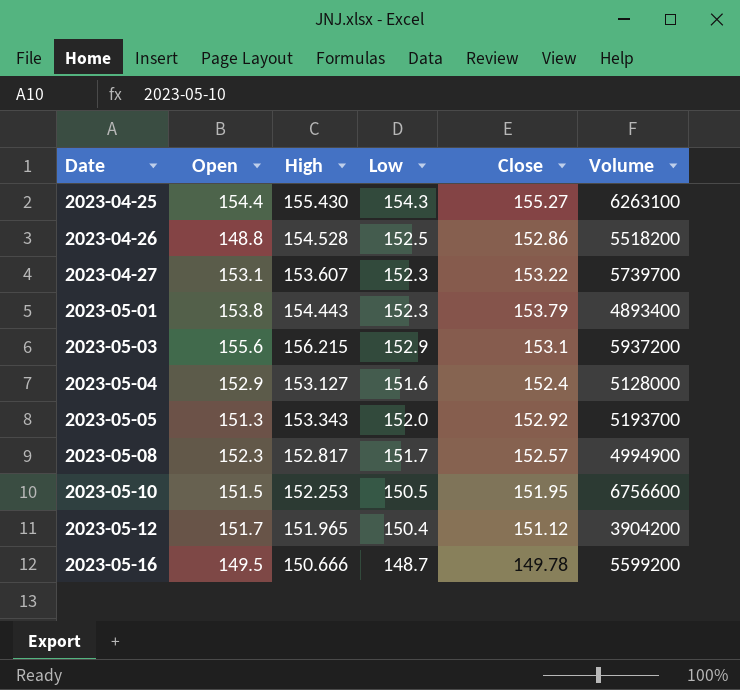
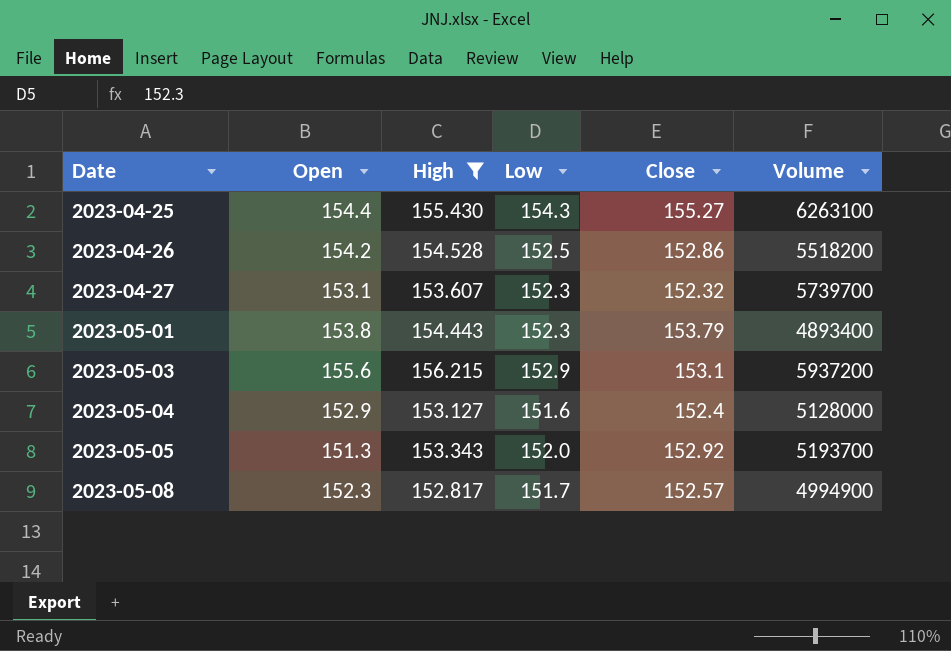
filter: none -> High >= 152.817
2023-04-26 | Open: 148.8 -> 154.2
2023-04-27 | Close: 153.22 -> 152.32

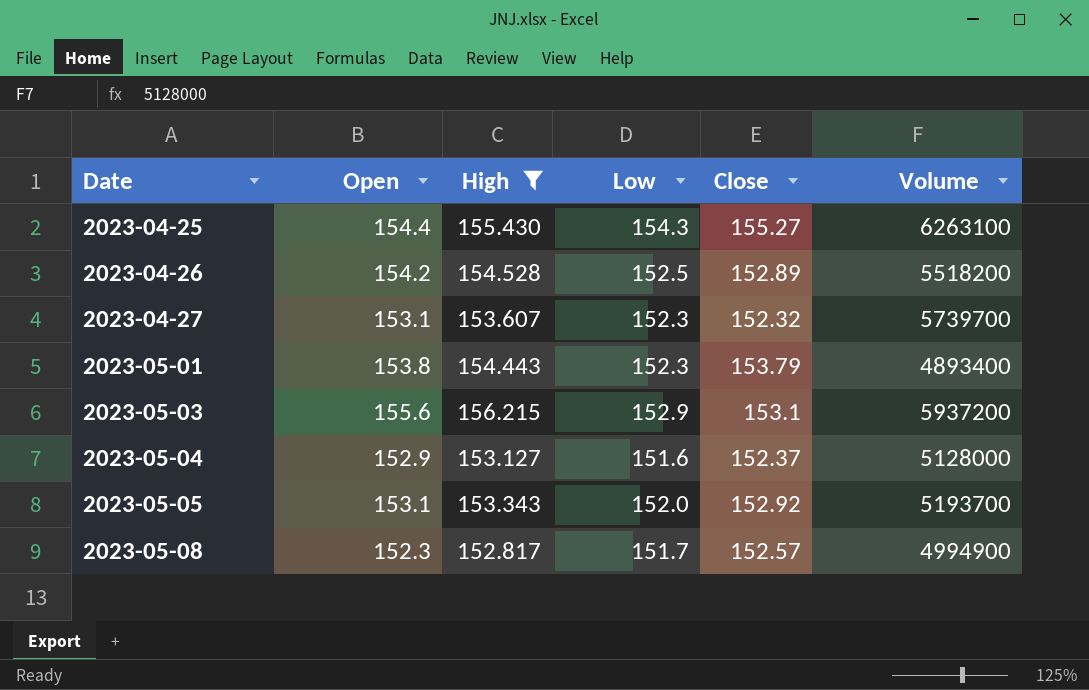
2023-04-26 | Close: 152.86 -> 152.89
2023-05-04 | Close: 152.4 -> 152.37
2023-05-05 | Open: 151.3 -> 153.1

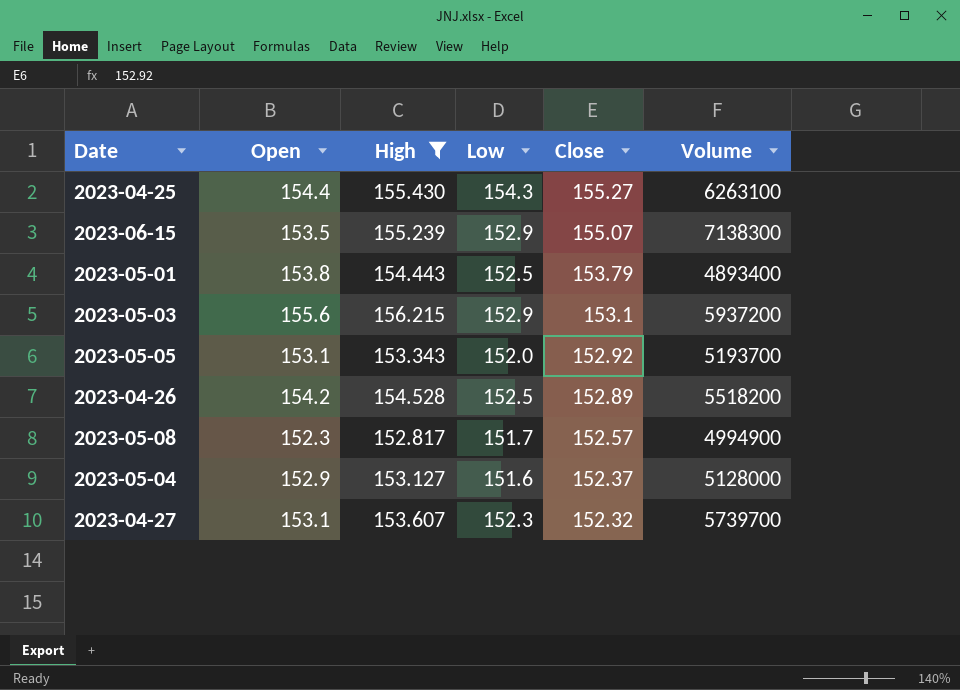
row order: Date ascending -> Close descending
row 2023-06-15: none -> 153.5 | 155.239 | 152.9 | 155.07 | 7138300
2023-05-01 | Low: 152.3 -> 152.5

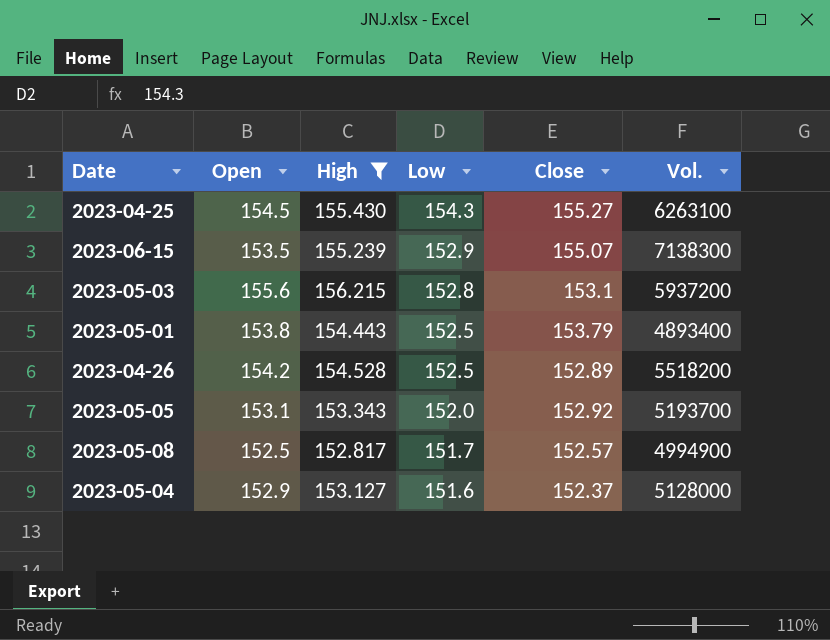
row order: Close descending -> Low descending
column name: Volume -> Vol.
row 2023-04-27: 153.1 | 153.607 | 152.3 | 152.32 | 5739700 -> none
2023-04-25 | Open: 154.4 -> 154.5
2023-05-03 | Low: 152.9 -> 152.8
2023-05-08 | Open: 152.3 -> 152.5

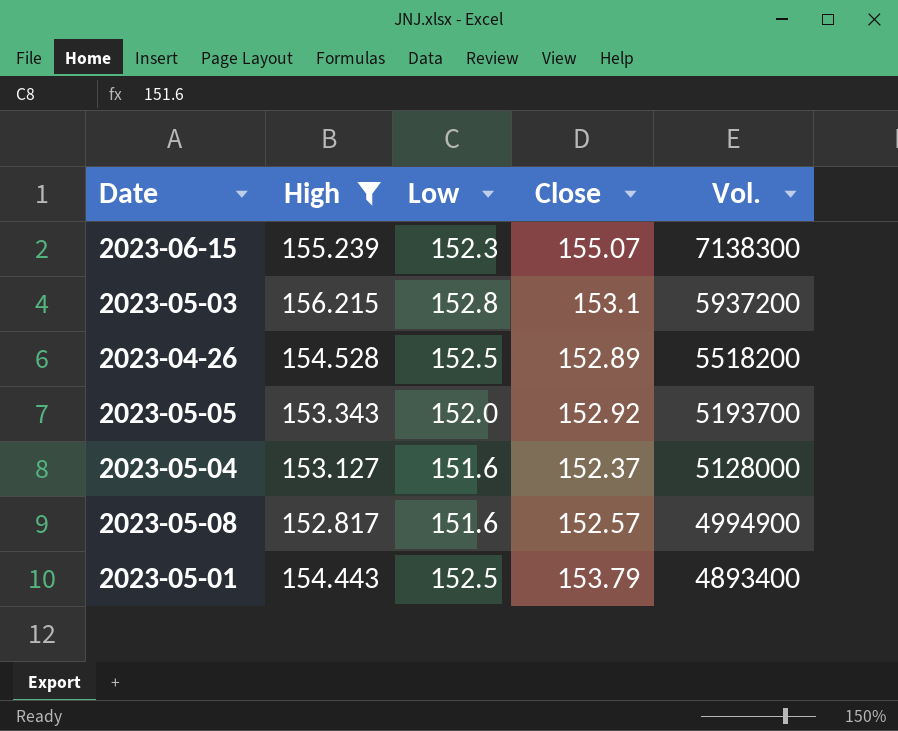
row order: Low descending -> Vol. descending
column Open | position: 2 -> none
row 2023-04-25: 154.5 | 155.430 | 154.3 | 155.27 | 6263100 -> none
2023-06-15 | Low: 152.9 -> 152.3
2023-05-08 | Low: 151.7 -> 151.6

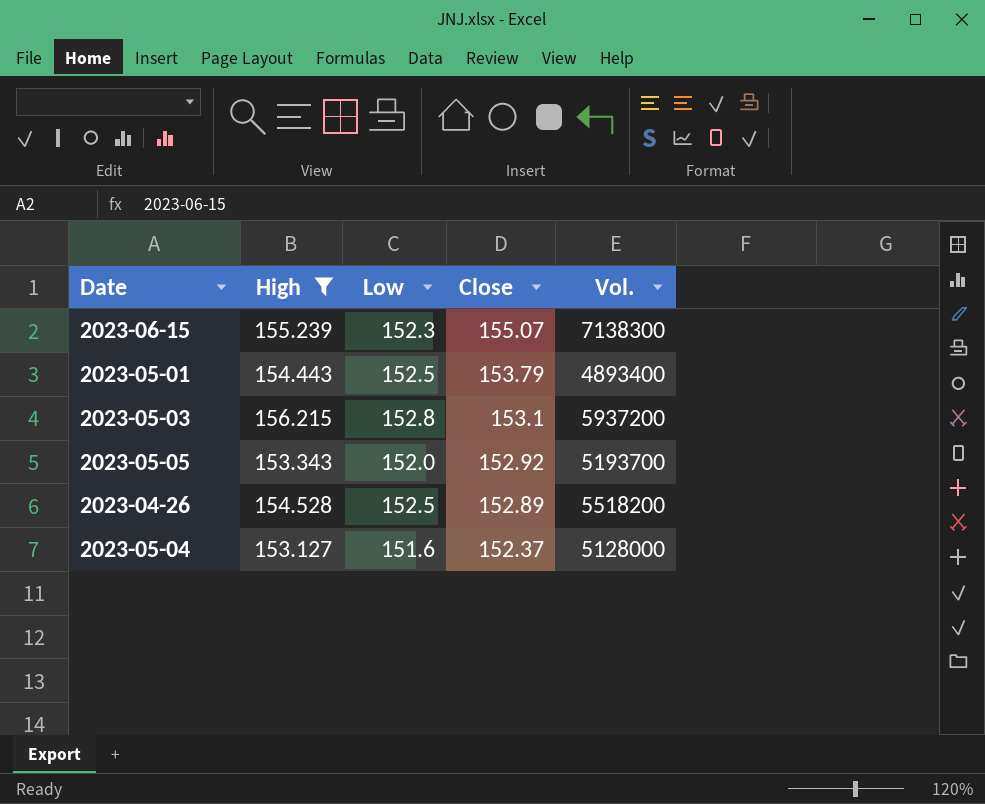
row order: Vol. descending -> Close descending
row 2023-05-08: 152.817 | 151.6 | 152.57 | 4994900 -> none

